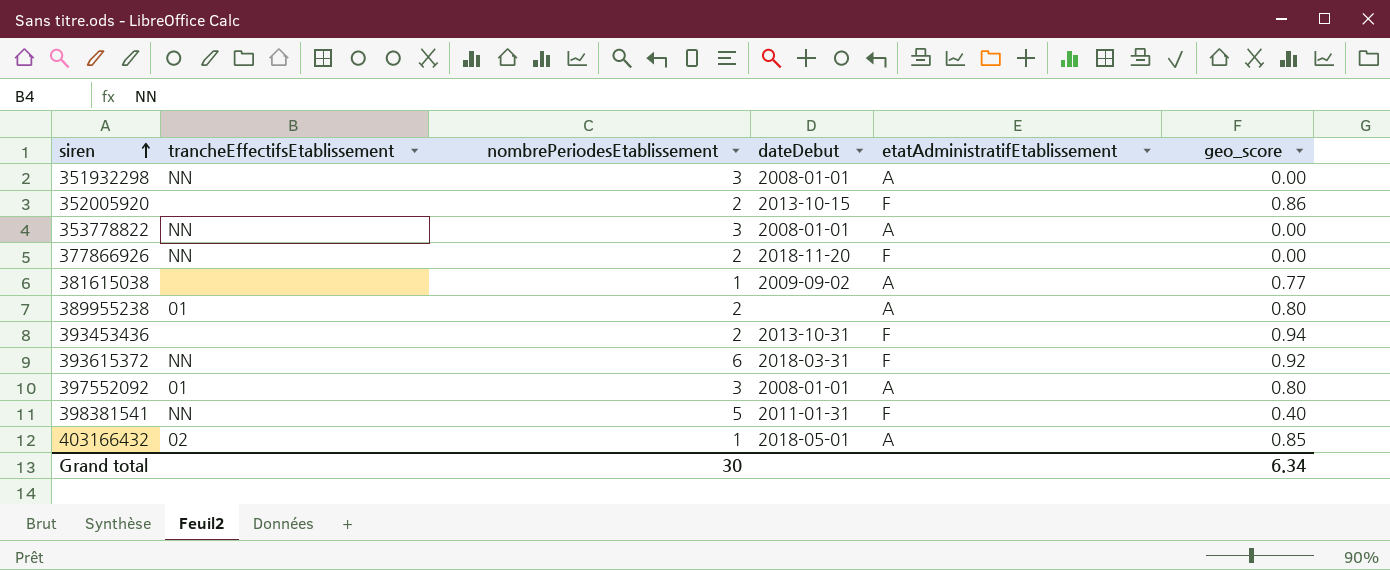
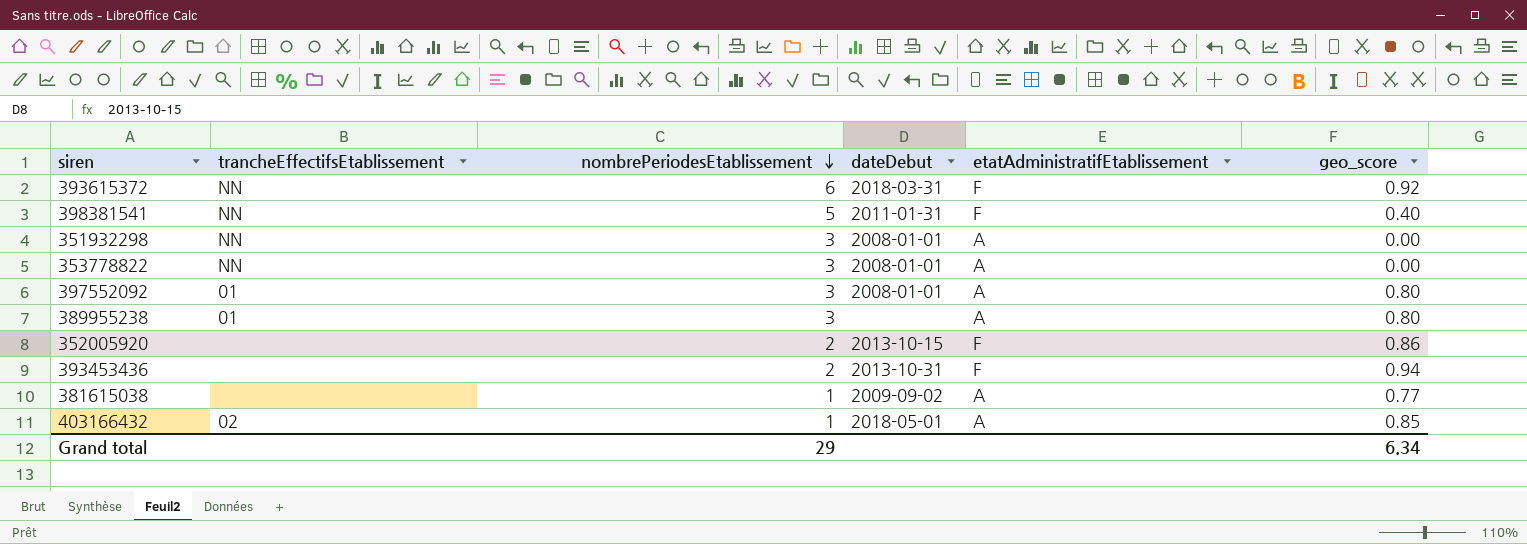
row order: siren ascending -> nombrePeriodesEtablissement descending
row 377866926: NN | 2 | 2018-11-20 | F | 0.00 -> none
389955238 | nombrePeriodesEtablissement: 2 -> 3
Grand total | nombrePeriodesEtablissement: 30 -> 29

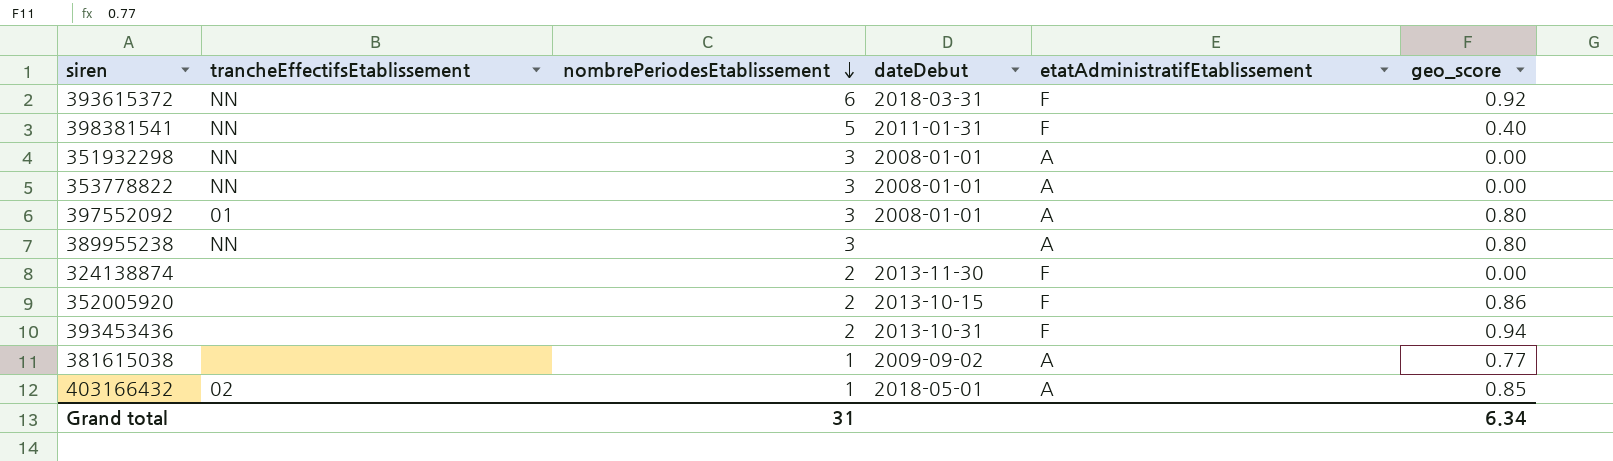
389955238 | trancheEffectifsEtablissement: 01 -> NN
row 324138874: none -> none | 2 | 2013-11-30 | F | 0.00
Grand total | nombrePeriodesEtablissement: 29 -> 31

